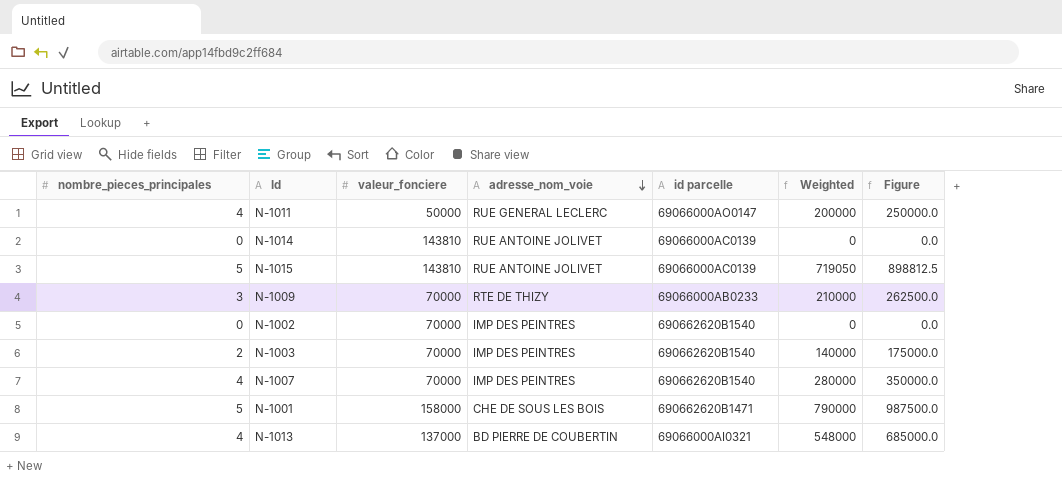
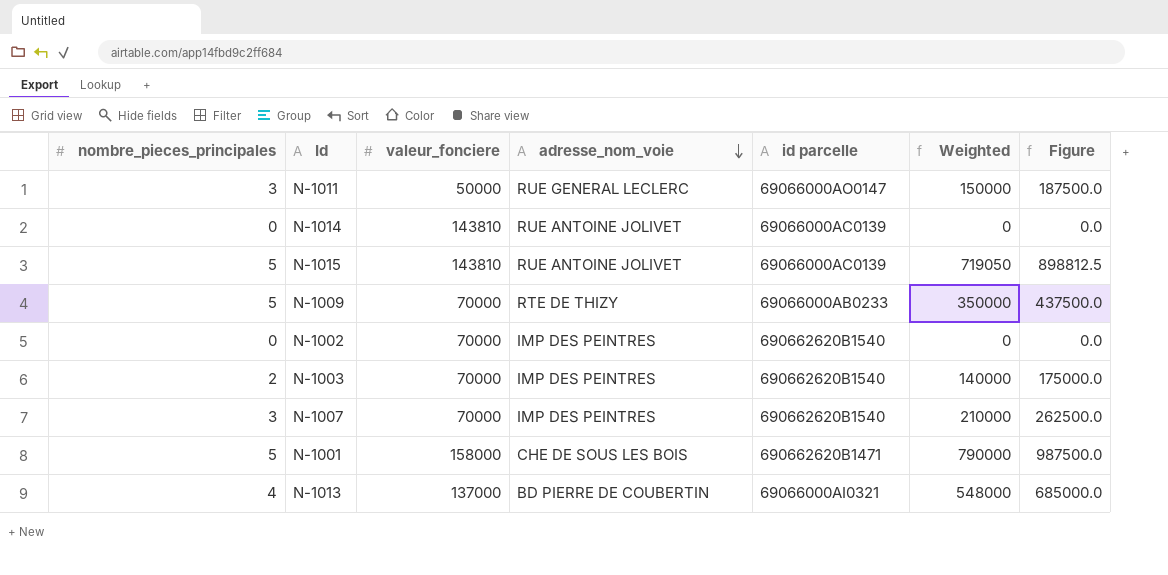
N-1011 | nombre_pieces_principales: 4 -> 3
N-1011 | Weighted: 200000 -> 150000
N-1011 | Figure: 250000.0 -> 187500.0
N-1009 | nombre_pieces_principales: 3 -> 5
N-1009 | Weighted: 210000 -> 350000
N-1009 | Figure: 262500.0 -> 437500.0
N-1007 | nombre_pieces_principales: 4 -> 3
N-1007 | Weighted: 280000 -> 210000
N-1007 | Figure: 350000.0 -> 262500.0

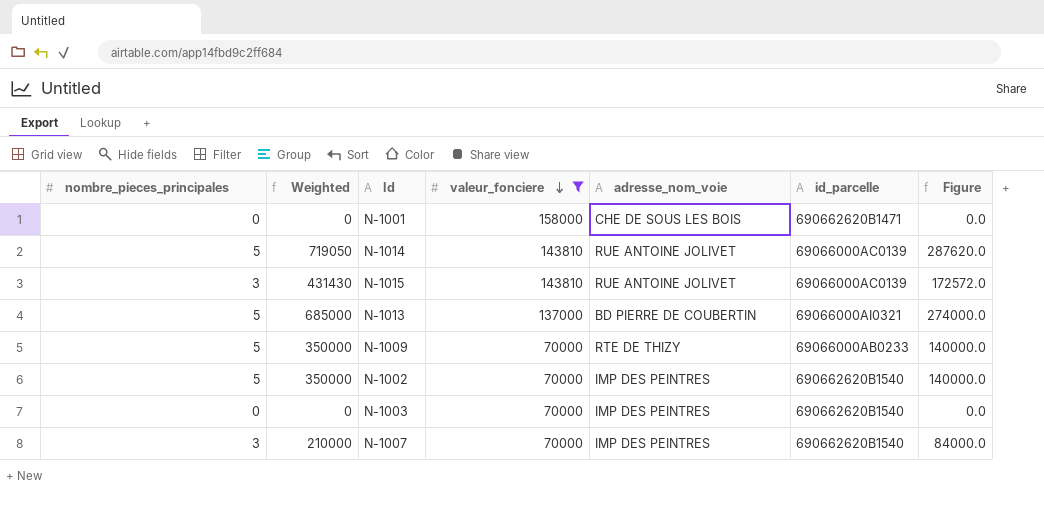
filter: none -> valeur_fonciere != 50000
row order: adresse_nom_voie descending -> valeur_fonciere descending
column Weighted | position: 6 -> 2
column name: id parcelle -> id_parcelle
column Figure | formula: [Weighted] * 1.25 -> [Weighted] * 0.4
N-1001 | nombre_pieces_principales: 5 -> 0
N-1001 | Weighted: 790000 -> 0
N-1014 | nombre_pieces_principales: 0 -> 5
N-1014 | Weighted: 0 -> 719050
N-1015 | nombre_pieces_principales: 5 -> 3
N-1015 | Weighted: 719050 -> 431430
N-1013 | nombre_pieces_principales: 4 -> 5
N-1013 | Weighted: 548000 -> 685000
N-1002 | nombre_pieces_principales: 0 -> 5
N-1002 | Weighted: 0 -> 350000
N-1003 | nombre_pieces_principales: 2 -> 0
N-1003 | Weighted: 140000 -> 0

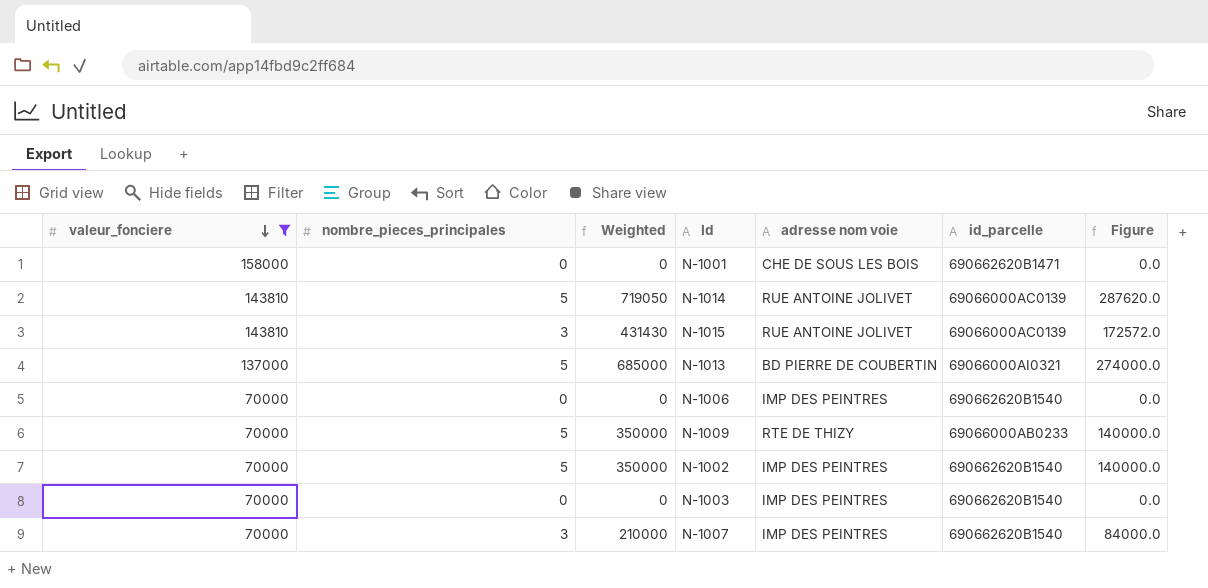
column valeur_fonciere | position: 4 -> 1
column name: adresse_nom_voie -> adresse nom voie
row N-1006: none -> 70000 | 0 | 0 | IMP DES PEINTRES | 690662620B1540 | 0.0

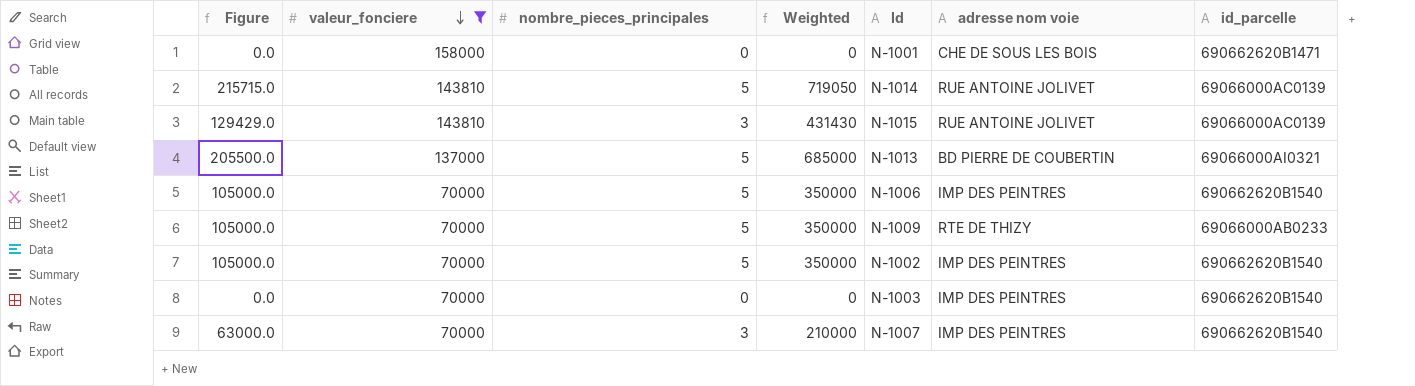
column Figure | formula: [Weighted] * 0.4 -> [Weighted] * 0.3
column Figure | position: 7 -> 1
N-1006 | nombre_pieces_principales: 0 -> 5
N-1006 | Weighted: 0 -> 350000

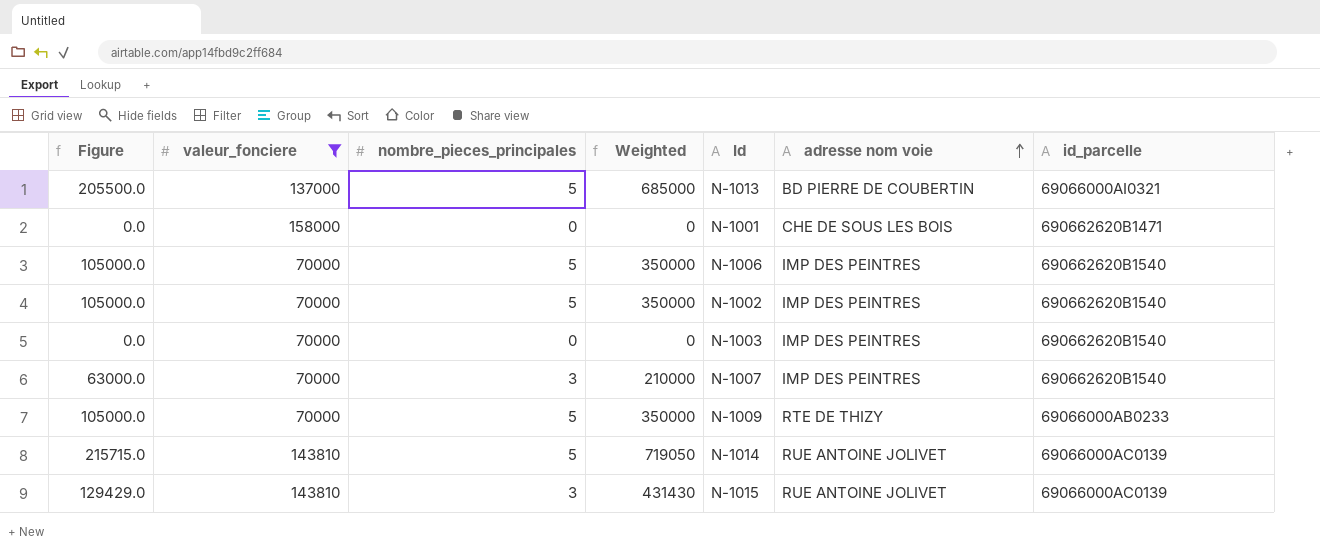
row order: valeur_fonciere descending -> adresse nom voie ascending

